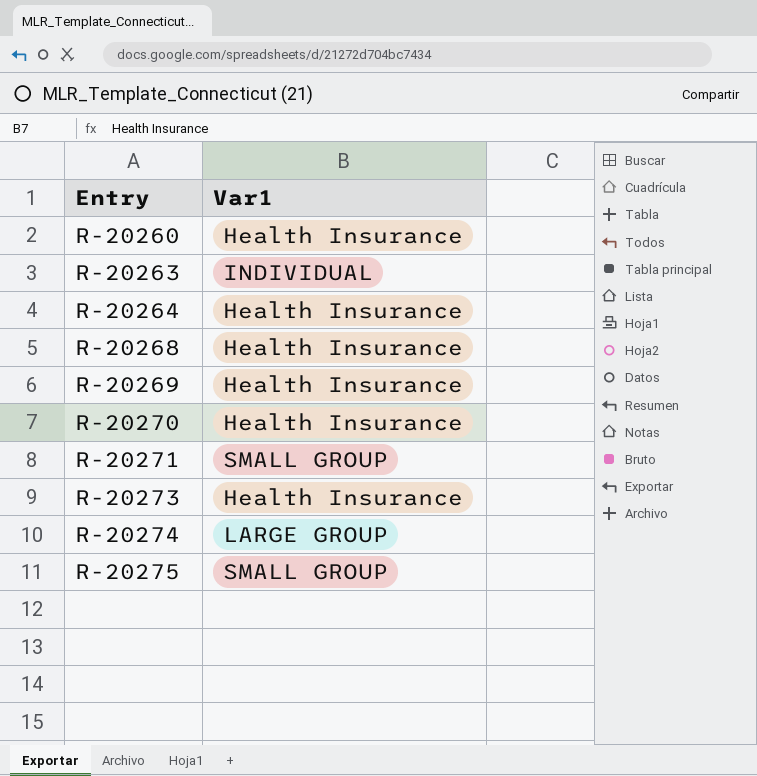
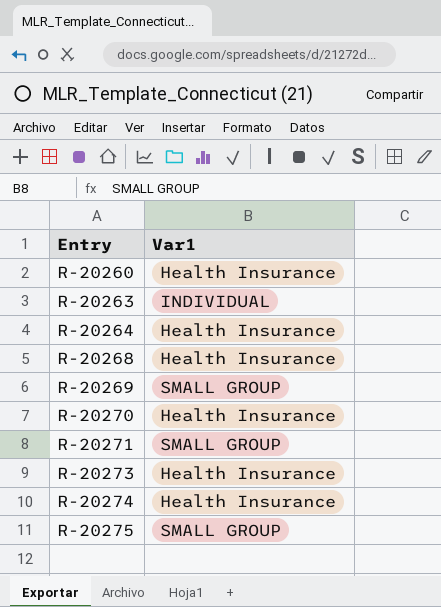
R-20269 | Var1: Health Insurance -> SMALL GROUP
R-20274 | Var1: LARGE GROUP -> Health Insurance

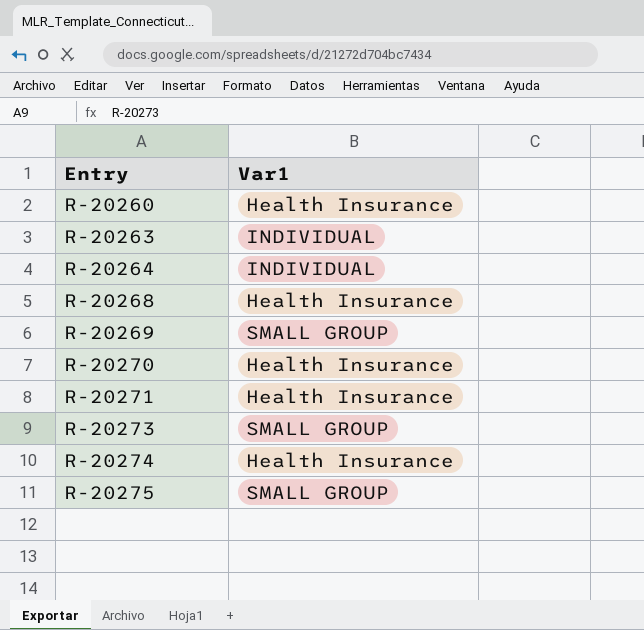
R-20264 | Var1: Health Insurance -> INDIVIDUAL
R-20271 | Var1: SMALL GROUP -> Health Insurance
R-20273 | Var1: Health Insurance -> SMALL GROUP

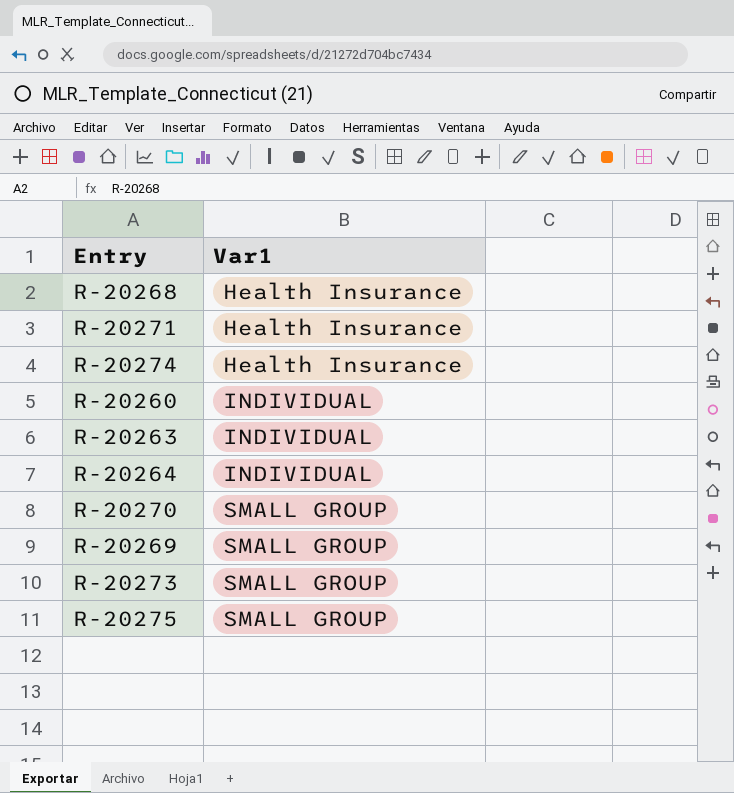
row order: Entry ascending -> Var1 ascending
R-20260 | Var1: Health Insurance -> INDIVIDUAL
R-20270 | Var1: Health Insurance -> SMALL GROUP

